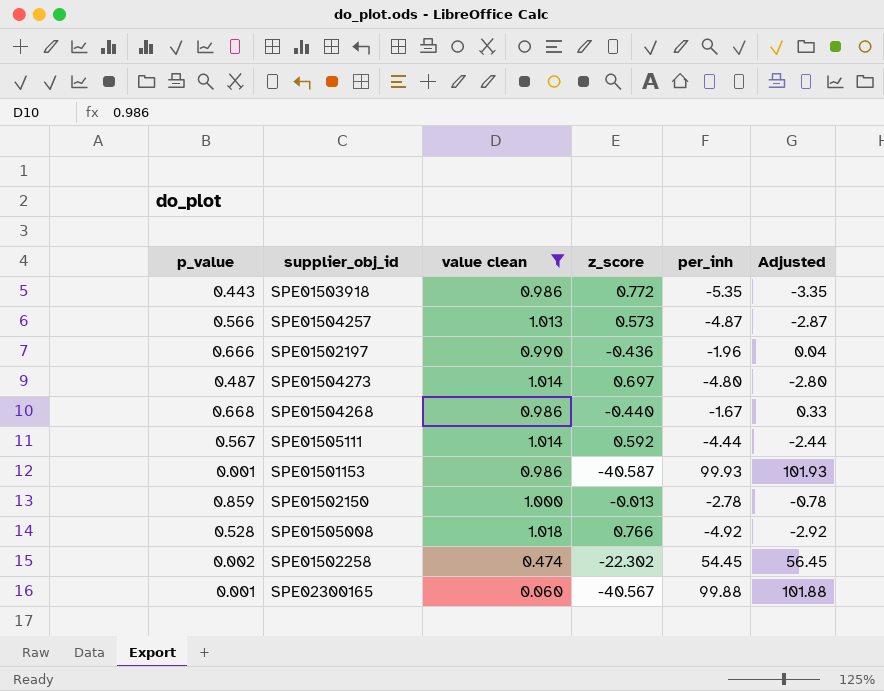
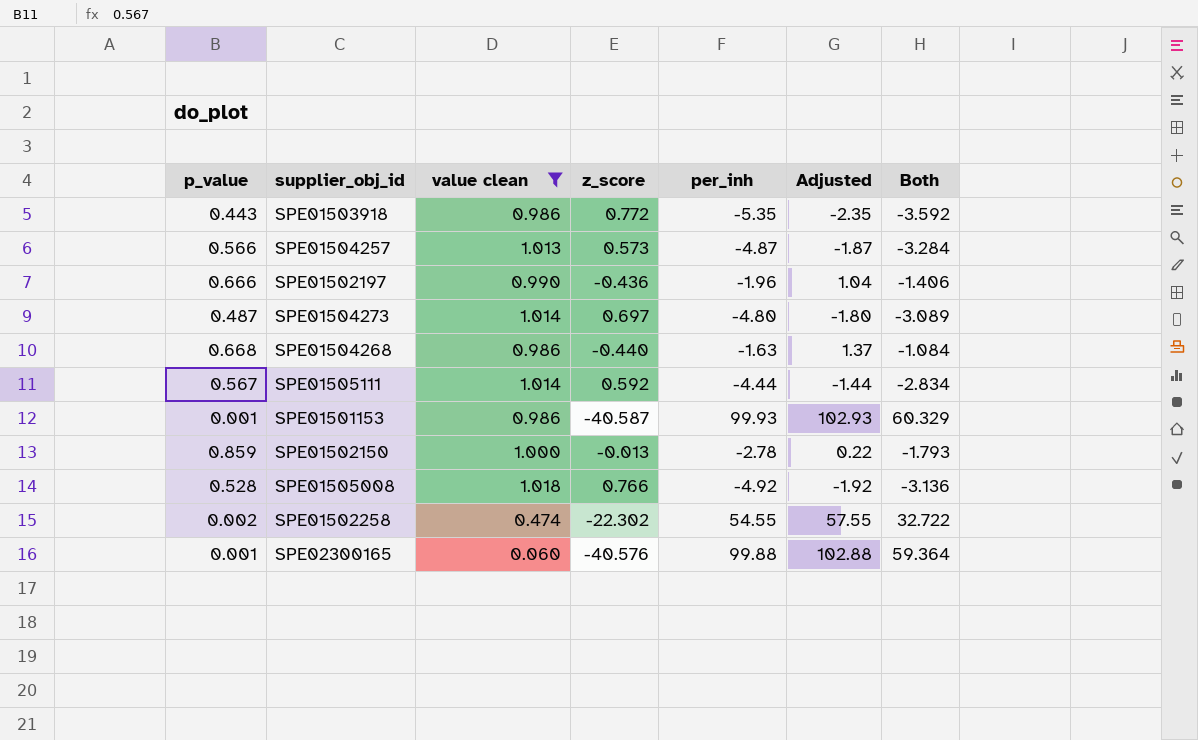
column Adjusted | formula: [per_inh] + 2 -> [per_inh] + 3
column Both | formula: none -> [value clean] + [z_score] + [per_inh]
SPE01504268 | per_inh: -1.67 -> -1.63
SPE01502258 | per_inh: 54.45 -> 54.55
SPE02300165 | z_score: -40.567 -> -40.576

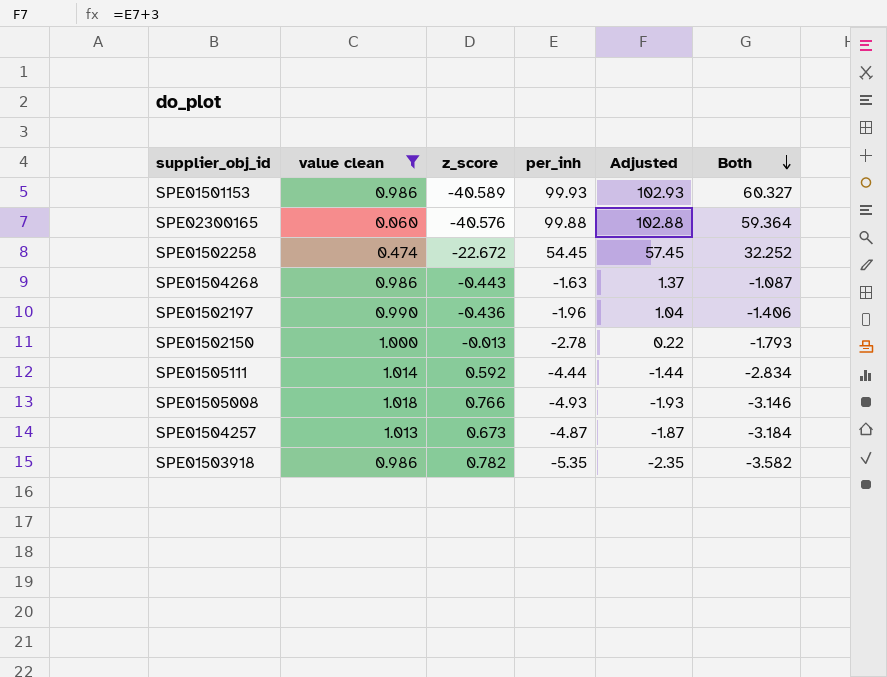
row order: none -> Both descending
column p_value | position: 1 -> none
row SPE01504273: 0.487 | 1.014 | 0.697 | -4.80 | -1.80 | -3.089 -> none
SPE01501153 | z_score: -40.587 -> -40.589
SPE01501153 | Both: 60.329 -> 60.327
SPE01502258 | z_score: -22.302 -> -22.672
SPE01502258 | per_inh: 54.55 -> 54.45
SPE01502258 | Adjusted: 57.55 -> 57.45
SPE01502258 | Both: 32.722 -> 32.252
SPE01504268 | z_score: -0.440 -> -0.443
SPE01504268 | Both: -1.084 -> -1.087
SPE01505008 | per_inh: -4.92 -> -4.93
SPE01505008 | Adjusted: -1.92 -> -1.93
SPE01505008 | Both: -3.136 -> -3.146
SPE01504257 | z_score: 0.573 -> 0.673
SPE01504257 | Both: -3.284 -> -3.184
SPE01503918 | z_score: 0.772 -> 0.782
SPE01503918 | Both: -3.592 -> -3.582

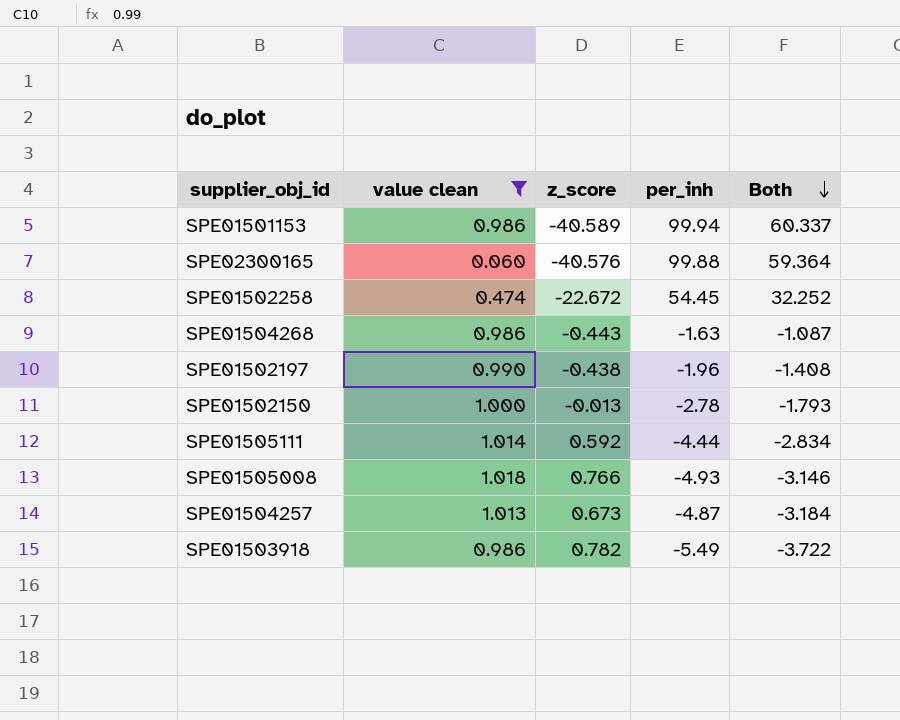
column Adjusted | formula: [per_inh] + 3 -> none
SPE01501153 | per_inh: 99.93 -> 99.94
SPE01501153 | Both: 60.327 -> 60.337
SPE01502197 | z_score: -0.436 -> -0.438
SPE01502197 | Both: -1.406 -> -1.408
SPE01503918 | per_inh: -5.35 -> -5.49
SPE01503918 | Both: -3.582 -> -3.722

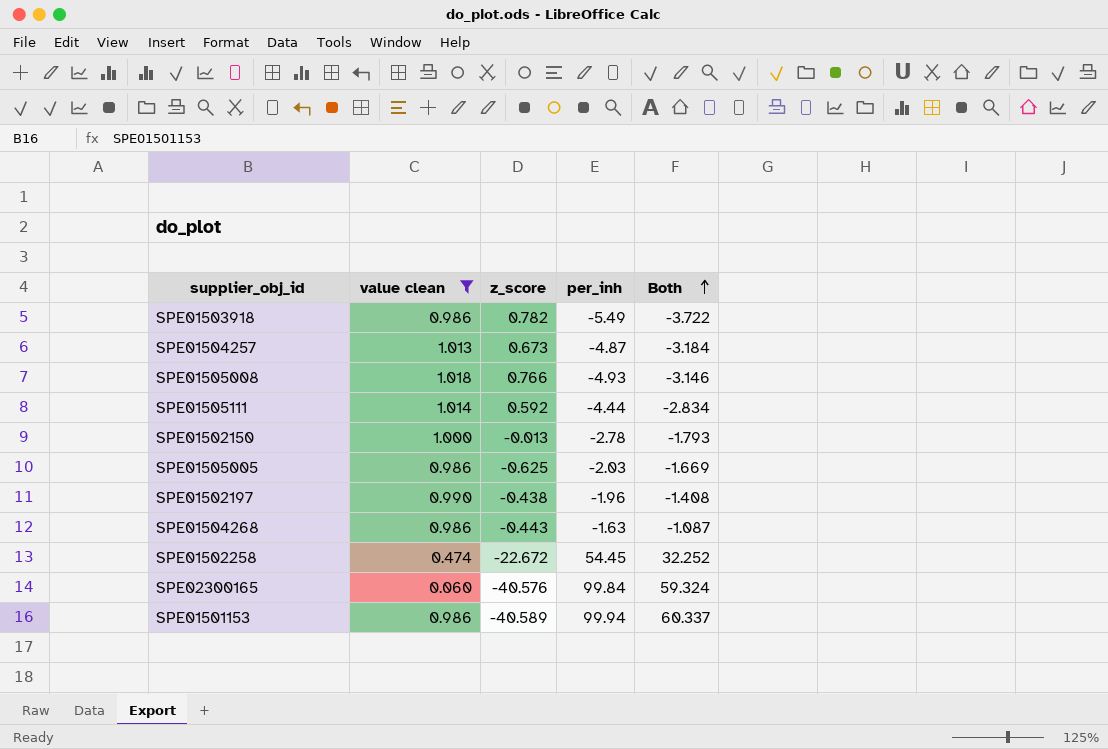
row order: Both descending -> Both ascending
row SPE01505005: none -> 0.986 | -0.625 | -2.03 | -1.669
SPE02300165 | per_inh: 99.88 -> 99.84
SPE02300165 | Both: 59.364 -> 59.324

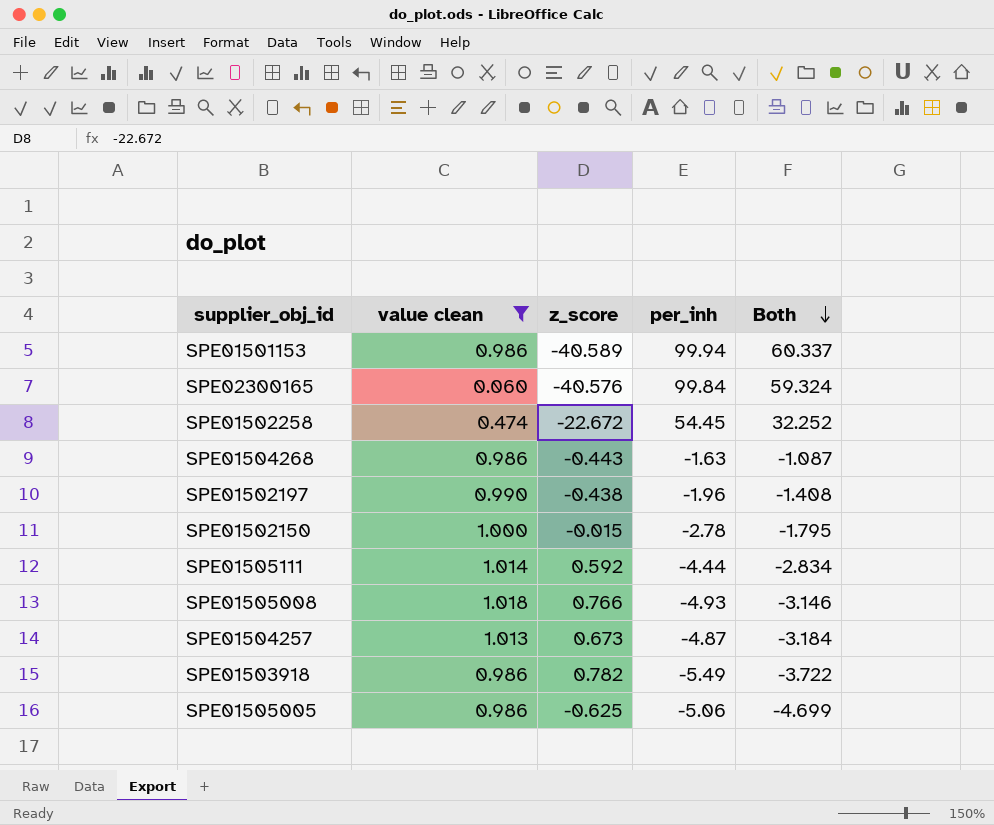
row order: Both ascending -> Both descending
SPE01502150 | z_score: -0.013 -> -0.015
SPE01502150 | Both: -1.793 -> -1.795
SPE01505005 | per_inh: -2.03 -> -5.06
SPE01505005 | Both: -1.669 -> -4.699

